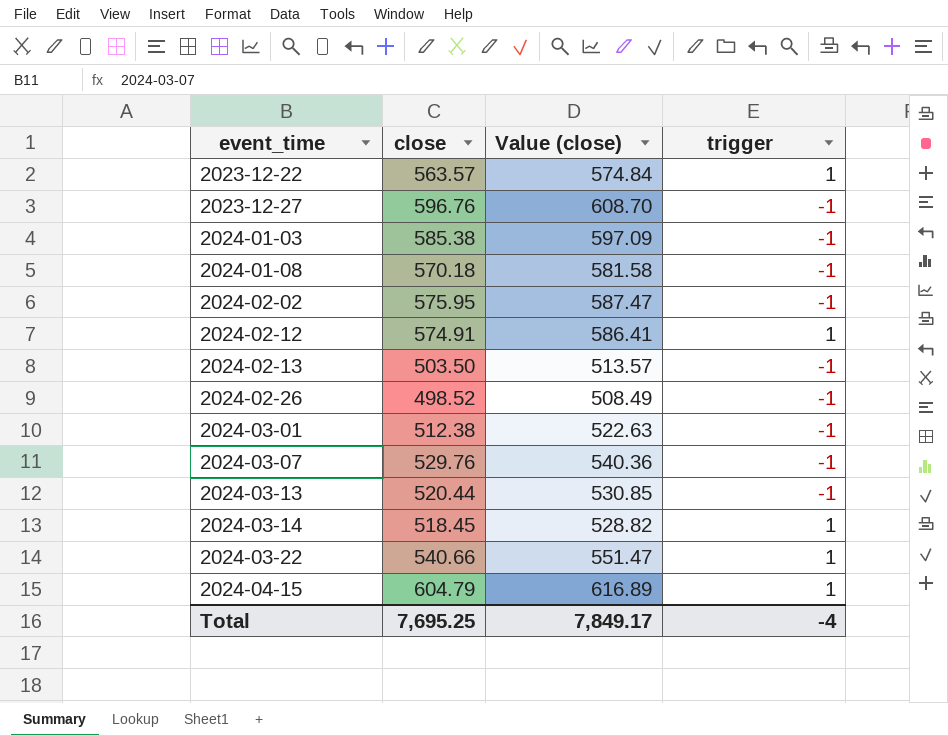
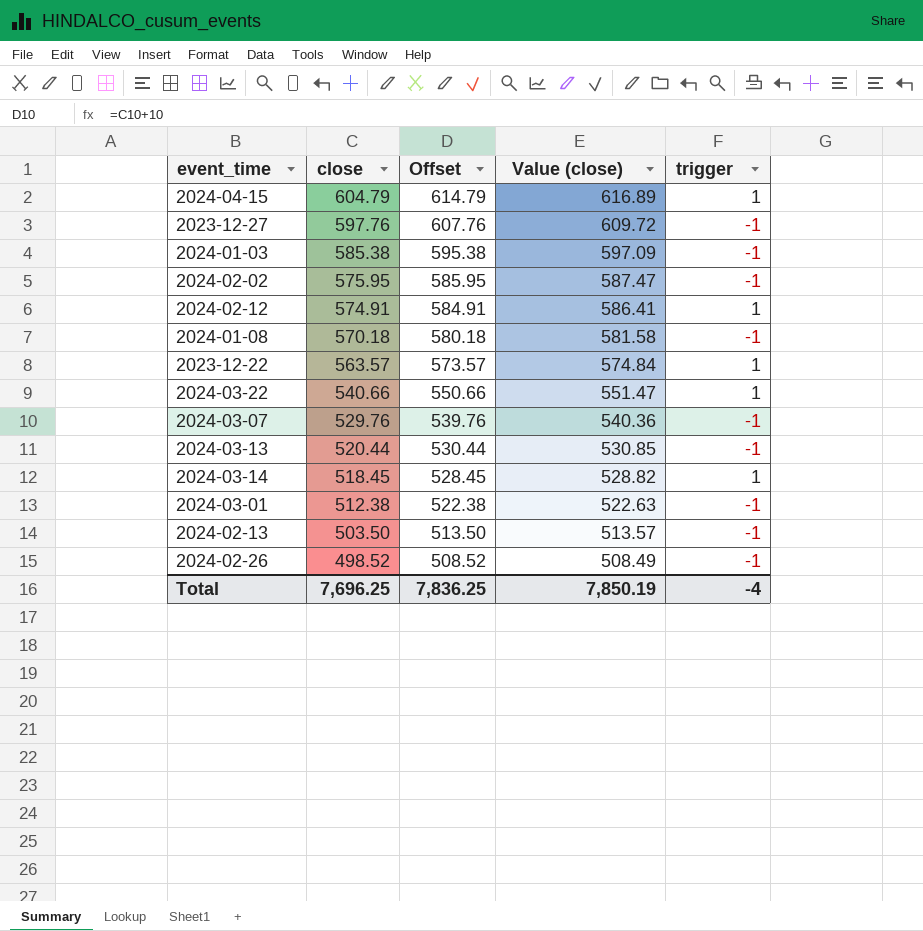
row order: event_time ascending -> close descending
column Offset | formula: none -> [close] + 10
2023-12-27 | close: 596.76 -> 597.76
2023-12-27 | Value (close): 608.70 -> 609.72
Total | close: 7,695.25 -> 7,696.25
Total | Value (close): 7,849.17 -> 7,850.19

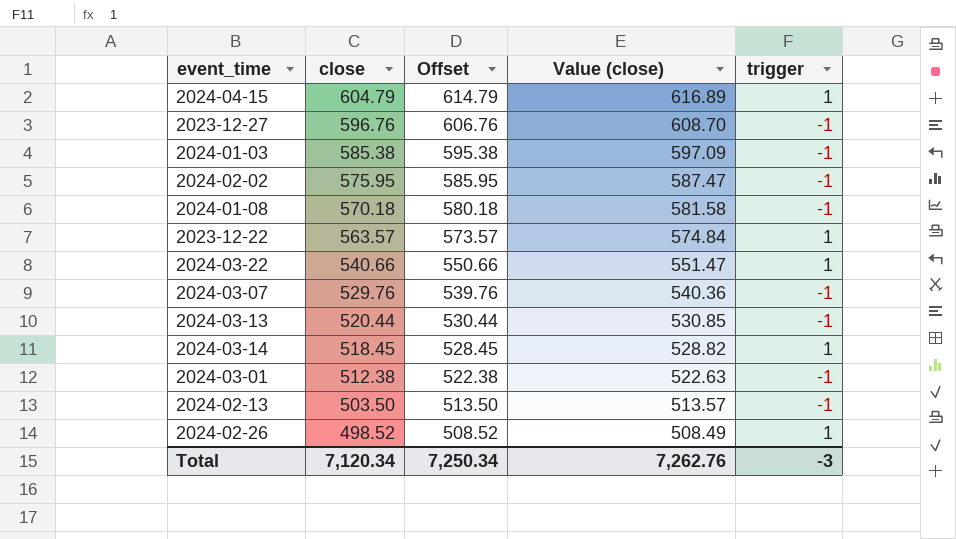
row 2024-02-12: 574.91 | 584.91 | 586.41 | 1 -> none
2023-12-27 | close: 597.76 -> 596.76
2023-12-27 | Offset: 607.76 -> 606.76
2023-12-27 | Value (close): 609.72 -> 608.70
2024-02-26 | trigger: -1 -> 1
Total | close: 7,696.25 -> 7,120.34
Total | Offset: 7,836.25 -> 7,250.34
Total | Value (close): 7,850.19 -> 7,262.76
Total | trigger: -4 -> -3

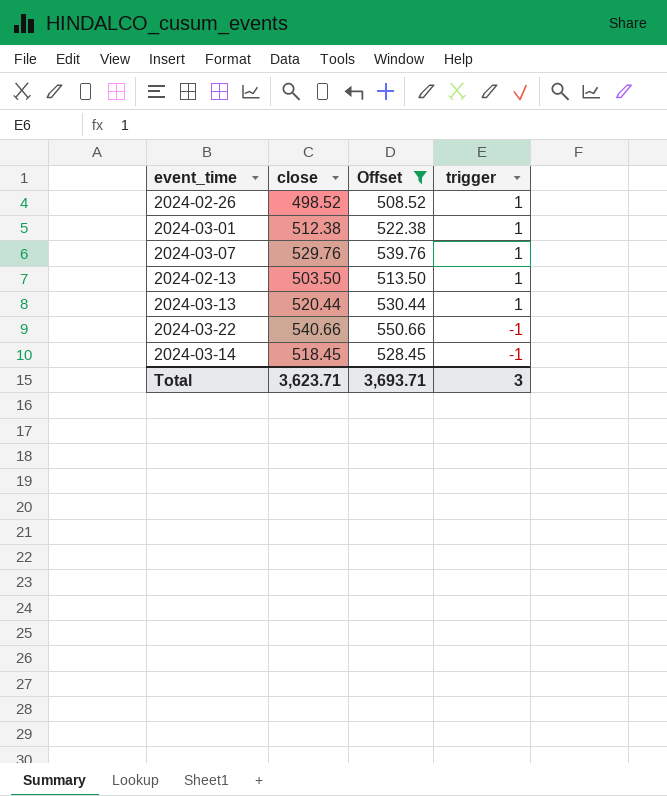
filter: none -> Offset <= 550.66
row order: close descending -> trigger descending
column Value (close) | formula: [close] * 1.02 -> none
2024-03-01 | trigger: -1 -> 1
2024-03-07 | trigger: -1 -> 1
2024-02-13 | trigger: -1 -> 1
2024-03-13 | trigger: -1 -> 1
2024-03-22 | trigger: 1 -> -1
2024-03-14 | trigger: 1 -> -1
Total | close: 7,120.34 -> 3,623.71
Total | Offset: 7,250.34 -> 3,693.71
Total | trigger: -3 -> 3

